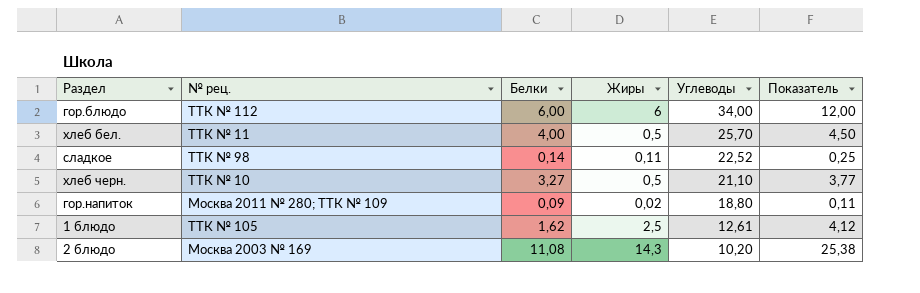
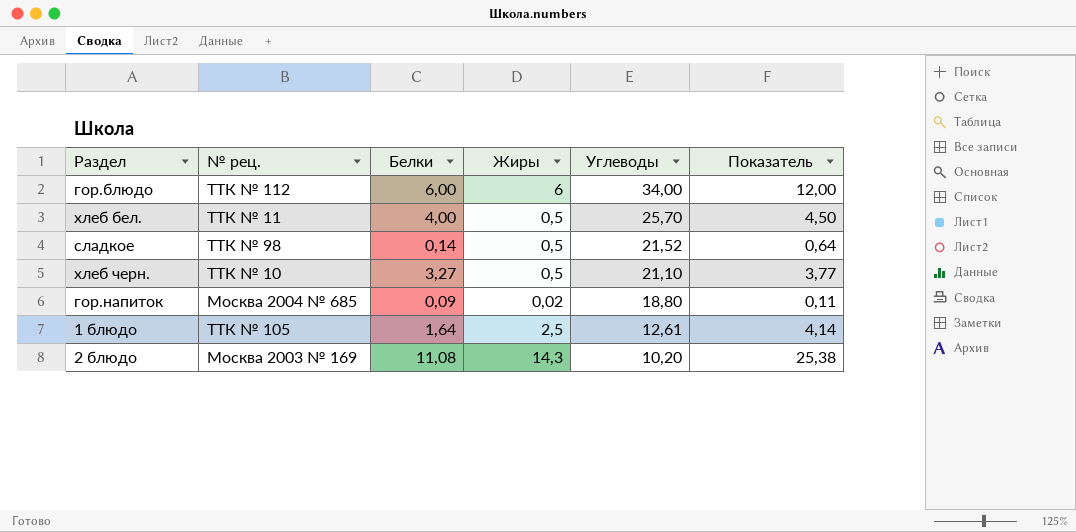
сладкое | Жиры: 0,11 -> 0,5
сладкое | Углеводы: 22,52 -> 21,52
сладкое | Показатель: 0,25 -> 0,64
гор.напиток | № рец.: Москва 2011 № 280; ТТК № 109 -> Москва 2004 № 685
1 блюдо | Белки: 1,62 -> 1,64
1 блюдо | Показатель: 4,12 -> 4,14

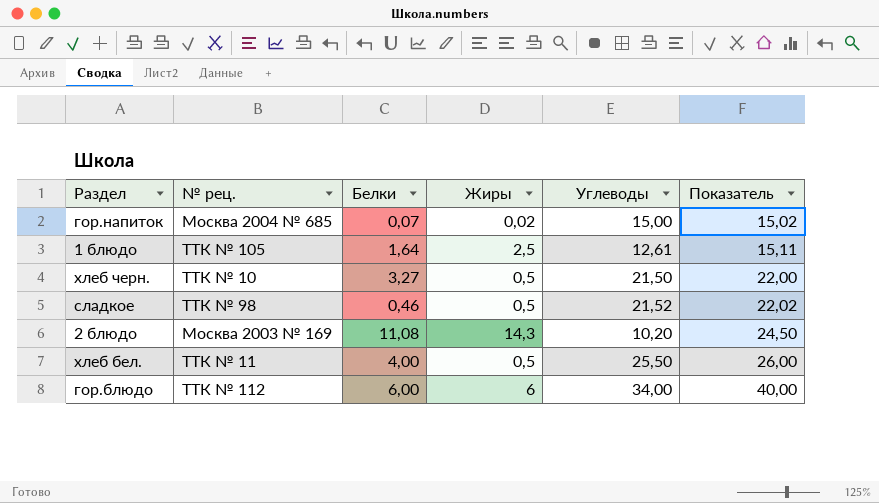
row order: Углеводы descending -> Показатель ascending
column Показатель | formula: [Белки] + [Жиры] -> [Жиры] + [Углеводы]
гор.напиток | Белки: 0,09 -> 0,07
гор.напиток | Углеводы: 18,80 -> 15,00
хлеб черн. | Углеводы: 21,10 -> 21,50
сладкое | Белки: 0,14 -> 0,46
хлеб бел. | Углеводы: 25,70 -> 25,50

